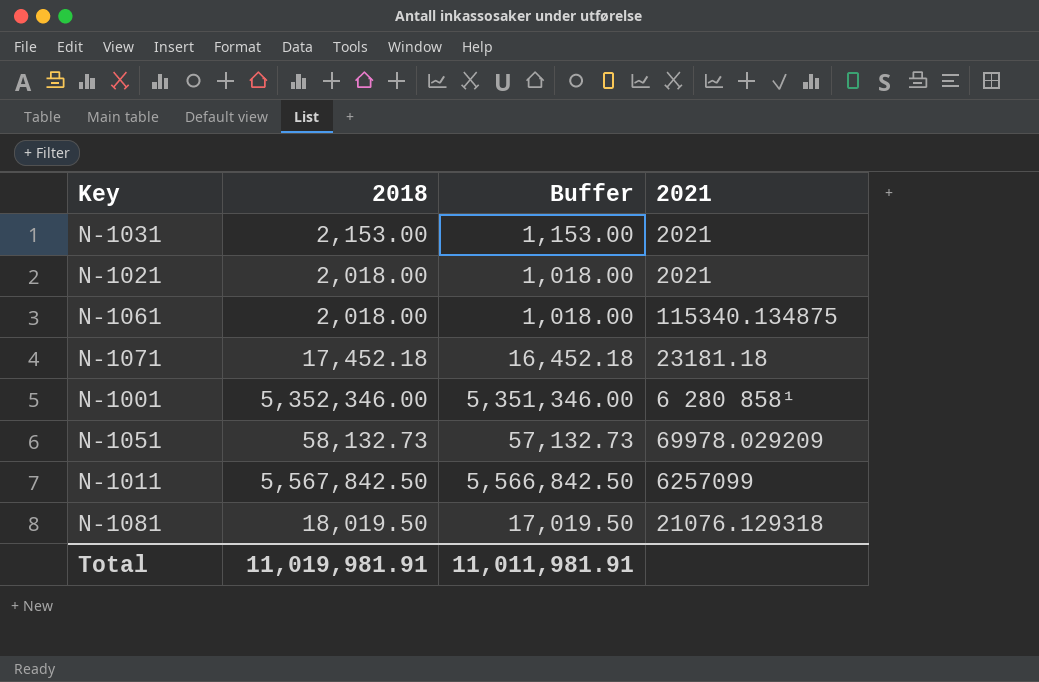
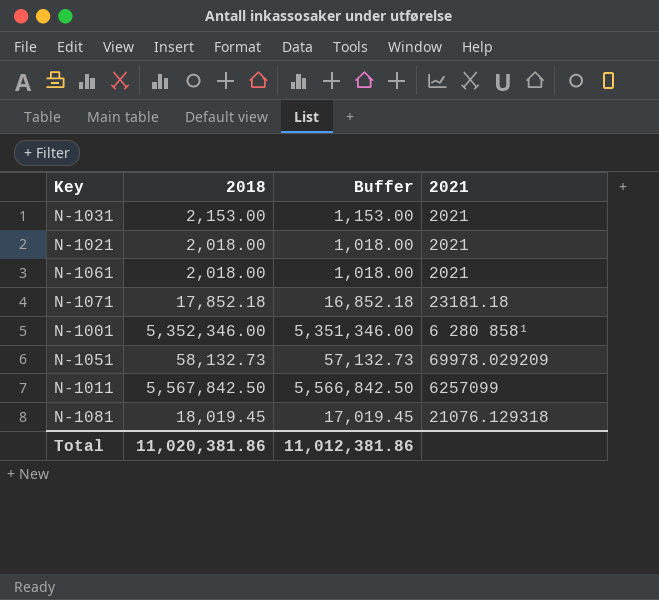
N-1061 | 2021: 115340.134875 -> 2021
N-1071 | 2018: 17,452.18 -> 17,852.18
N-1071 | Buffer: 16,452.18 -> 16,852.18
N-1081 | 2018: 18,019.50 -> 18,019.45
N-1081 | Buffer: 17,019.50 -> 17,019.45
Total | 2018: 11,019,981.91 -> 11,020,381.86
Total | Buffer: 11,011,981.91 -> 11,012,381.86

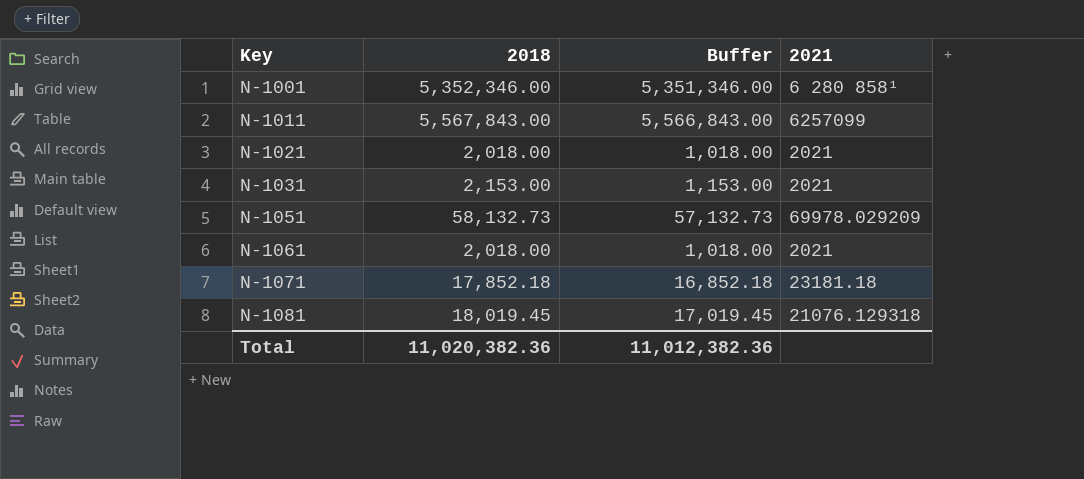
row order: none -> Key ascending
N-1011 | 2018: 5,567,842.50 -> 5,567,843.00
N-1011 | Buffer: 5,566,842.50 -> 5,566,843.00
Total | 2018: 11,020,381.86 -> 11,020,382.36
Total | Buffer: 11,012,381.86 -> 11,012,382.36

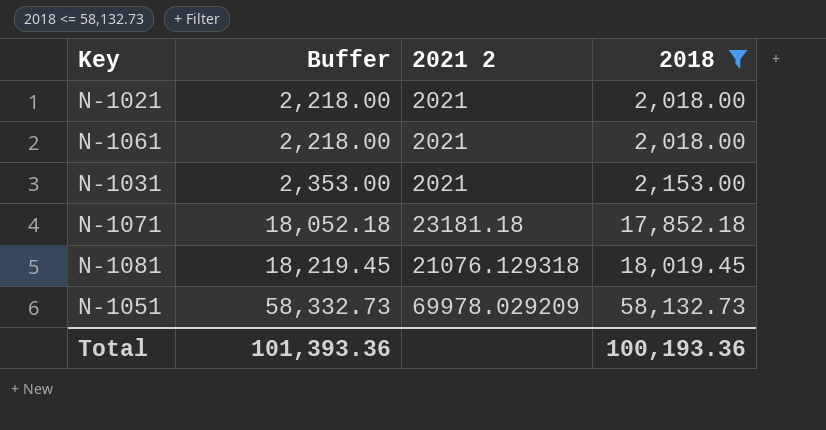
filter: none -> 2018 <= 58,132.73
row order: Key ascending -> Buffer ascending
column Buffer | formula: [2018] - 1000 -> [2018] + 200
column name: 2021 -> 2021 2
column 2018 | position: 2 -> 4
Total | Buffer: 11,012,382.36 -> 101,393.36
Total | 2018: 11,020,382.36 -> 100,193.36

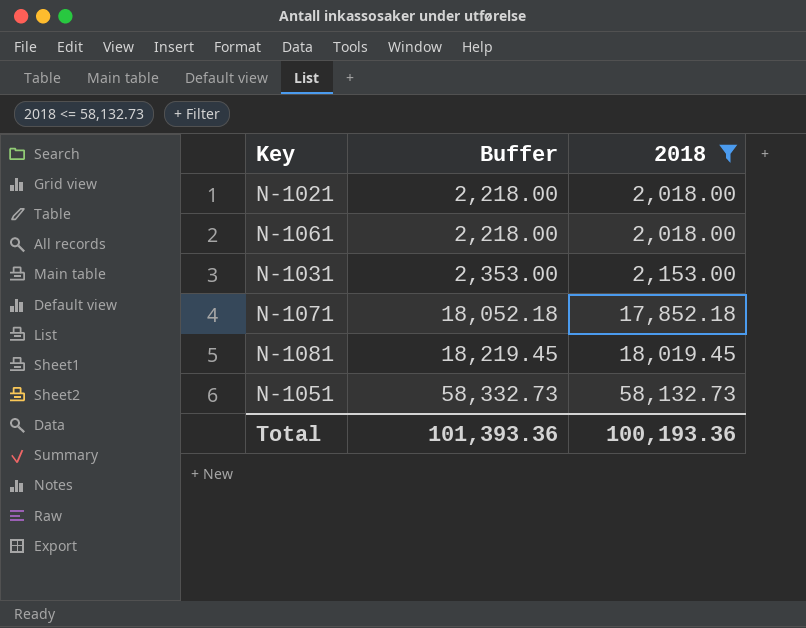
column 2021 2 | position: 3 -> none

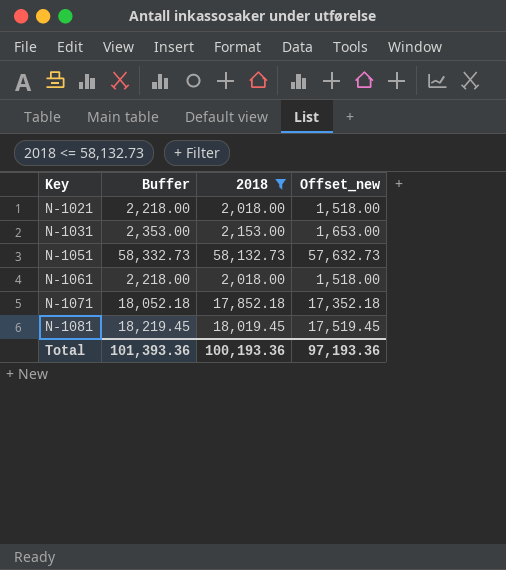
row order: Buffer ascending -> Key ascending
column Offset_new | formula: none -> [2018] - 500

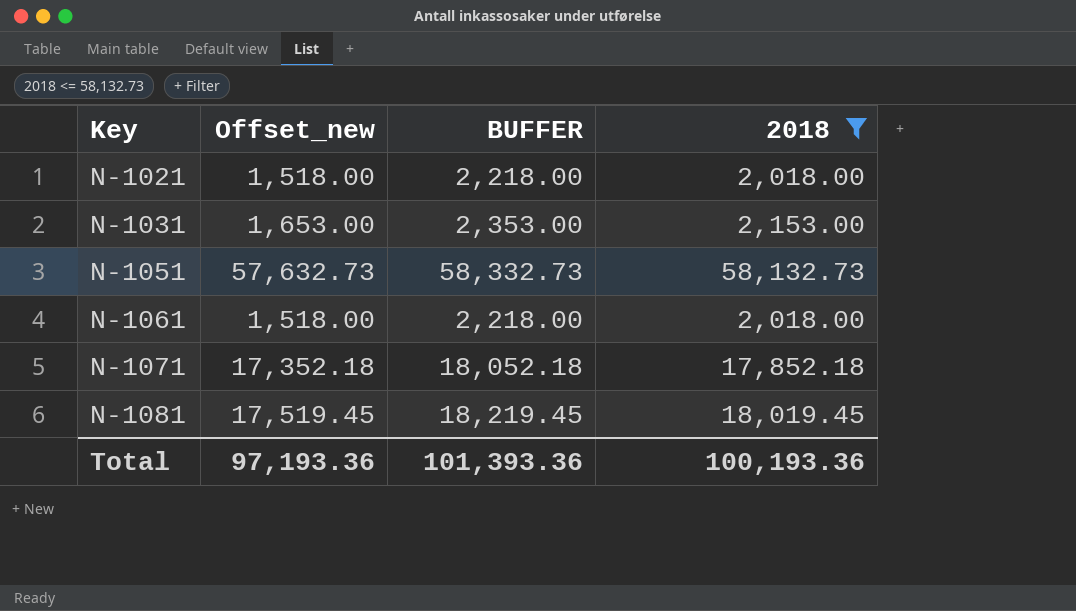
column Offset_new | position: 4 -> 2
column name: Buffer -> BUFFER

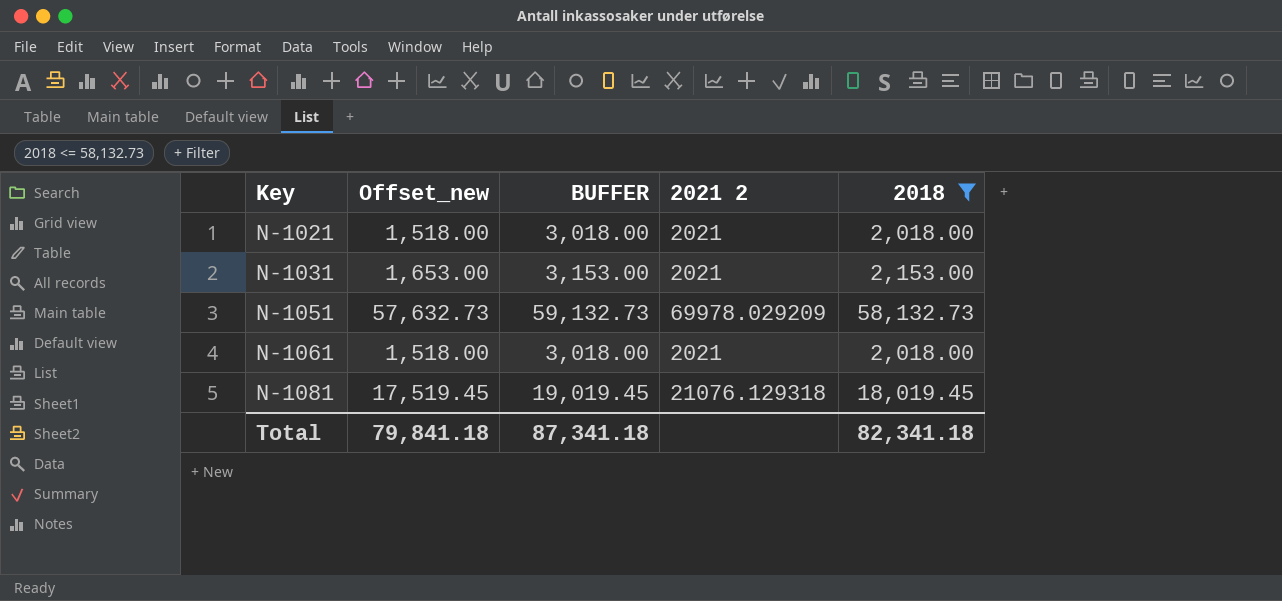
column BUFFER | formula: [2018] + 200 -> [2018] + 1000
column 2021 2 | position: none -> 4
row N-1071: 17,352.18 | 18,052.18 | 17,852.18 -> none
Total | Offset_new: 97,193.36 -> 79,841.18
Total | BUFFER: 101,393.36 -> 87,341.18
Total | 2018: 100,193.36 -> 82,341.18

